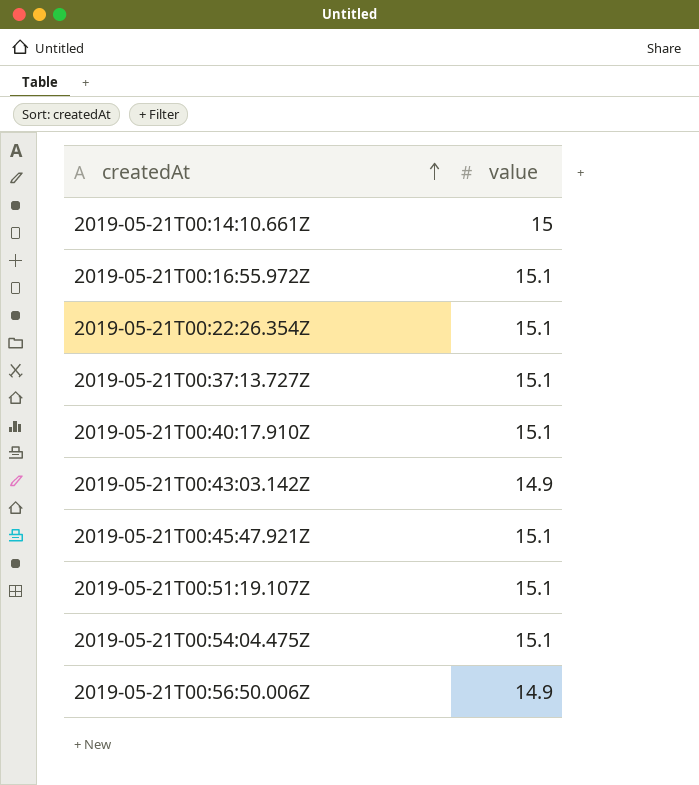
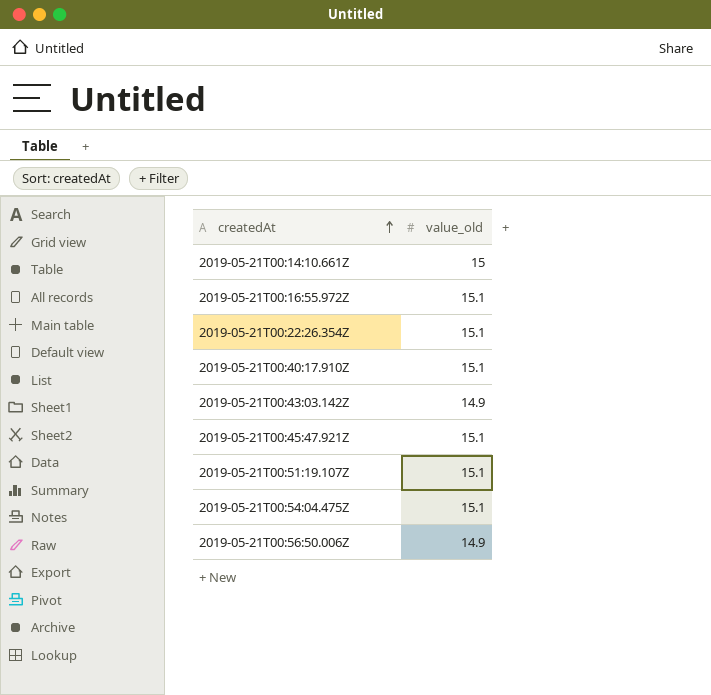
column name: value -> value_old
row 2019-05-21T00:37:13.727Z: 15.1 -> none

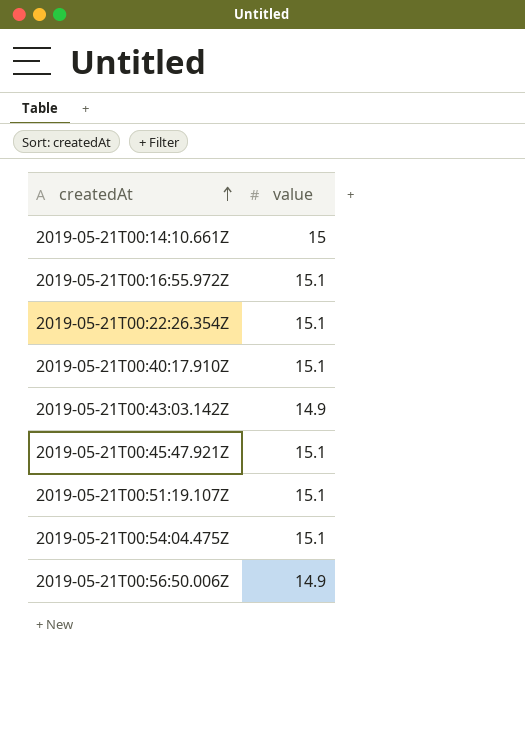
column name: value_old -> value

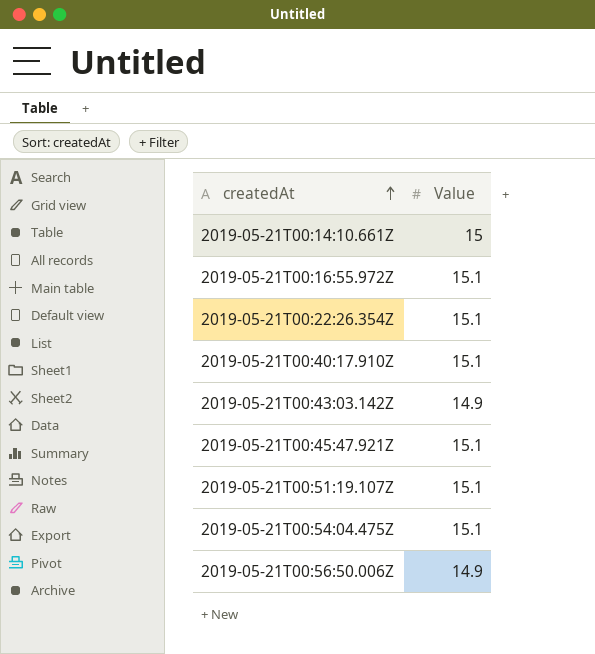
column name: value -> Value

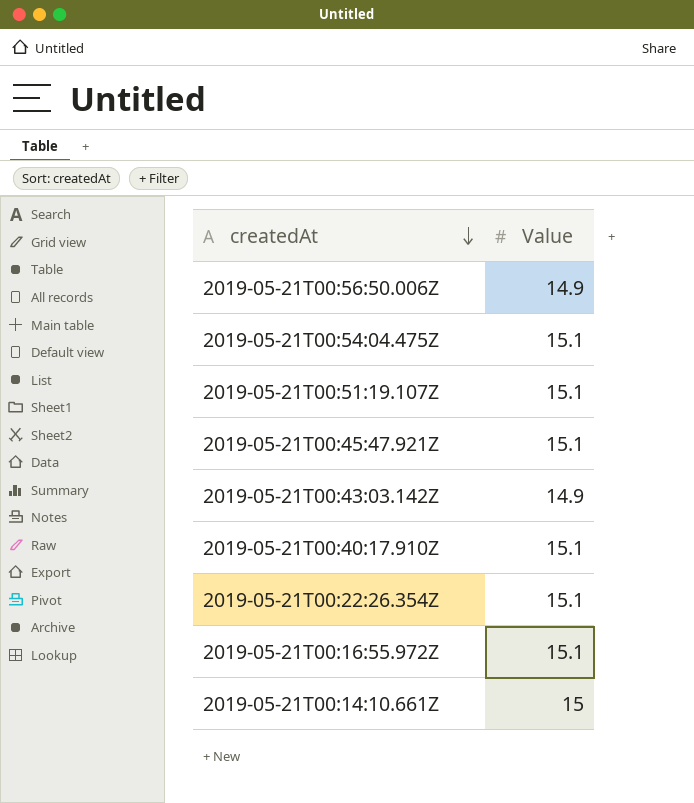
row order: createdAt ascending -> createdAt descending

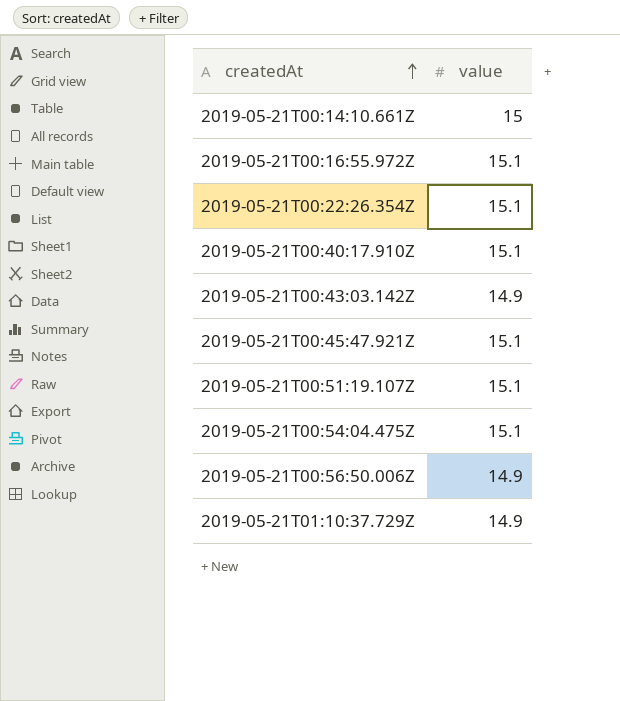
row order: createdAt descending -> createdAt ascending
column name: Value -> value
row 2019-05-21T01:10:37.729Z: none -> 14.9

